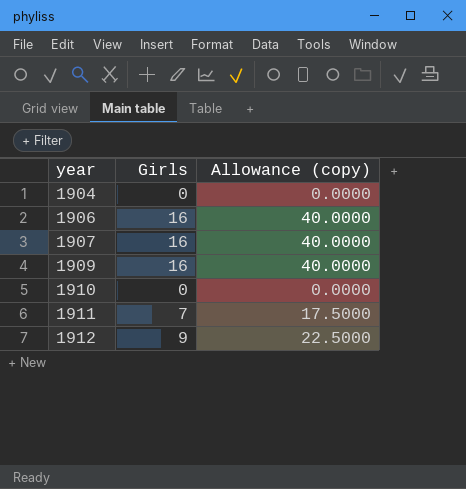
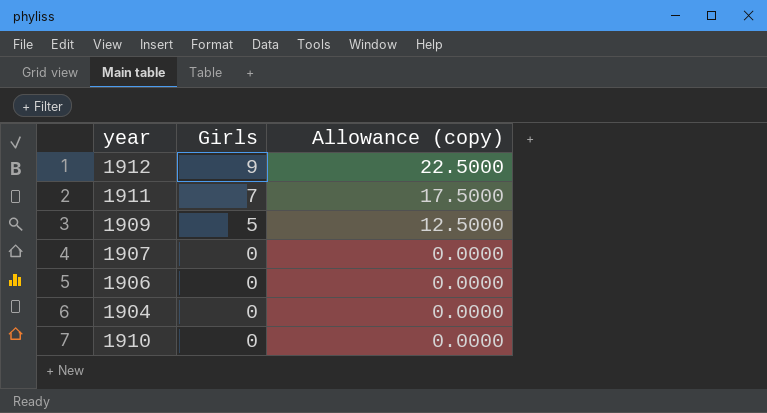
row order: year ascending -> Girls descending
1909 | Girls: 16 -> 5
1909 | Allowance (copy): 40.0000 -> 12.5000
1907 | Girls: 16 -> 0
1907 | Allowance (copy): 40.0000 -> 0.0000
1906 | Girls: 16 -> 0
1906 | Allowance (copy): 40.0000 -> 0.0000

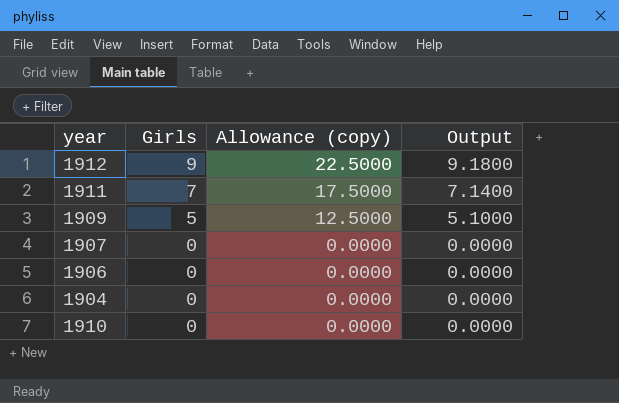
column Output | formula: none -> [Girls] * 1.02

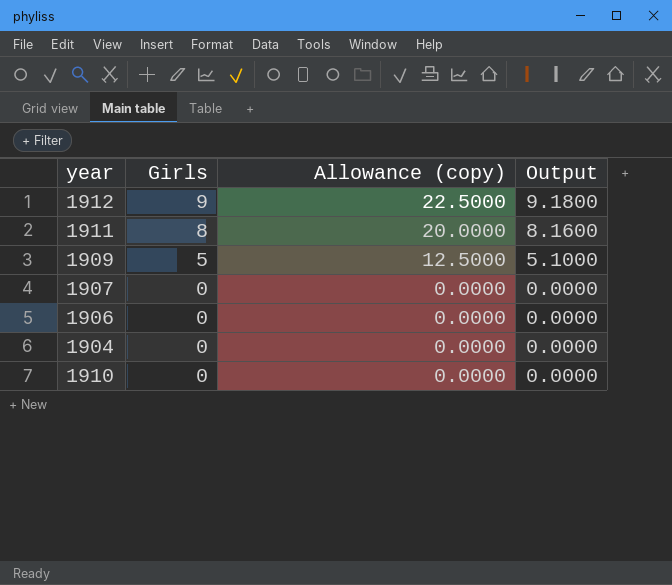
1911 | Girls: 7 -> 8
1911 | Allowance (copy): 17.5000 -> 20.0000
1911 | Output: 7.1400 -> 8.1600

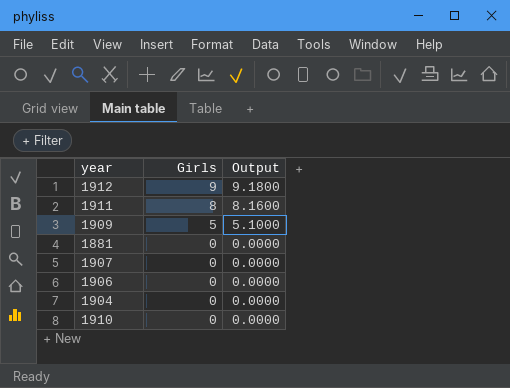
column Allowance (copy) | formula: [Girls] * 2.5 -> none
row 1881: none -> 0 | 0.0000

